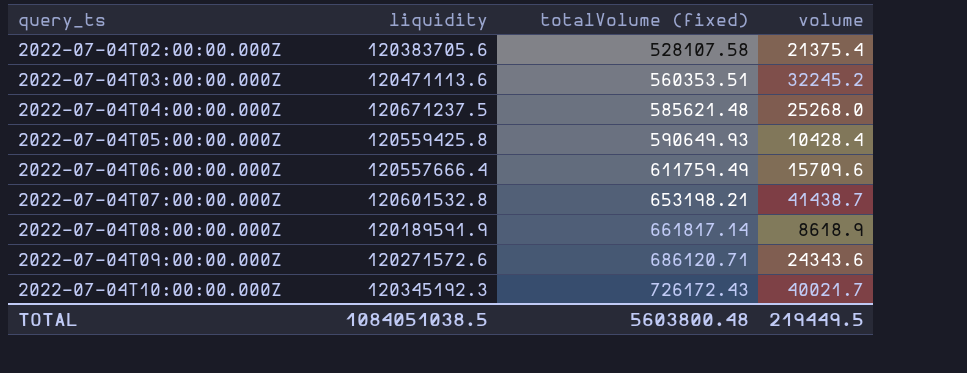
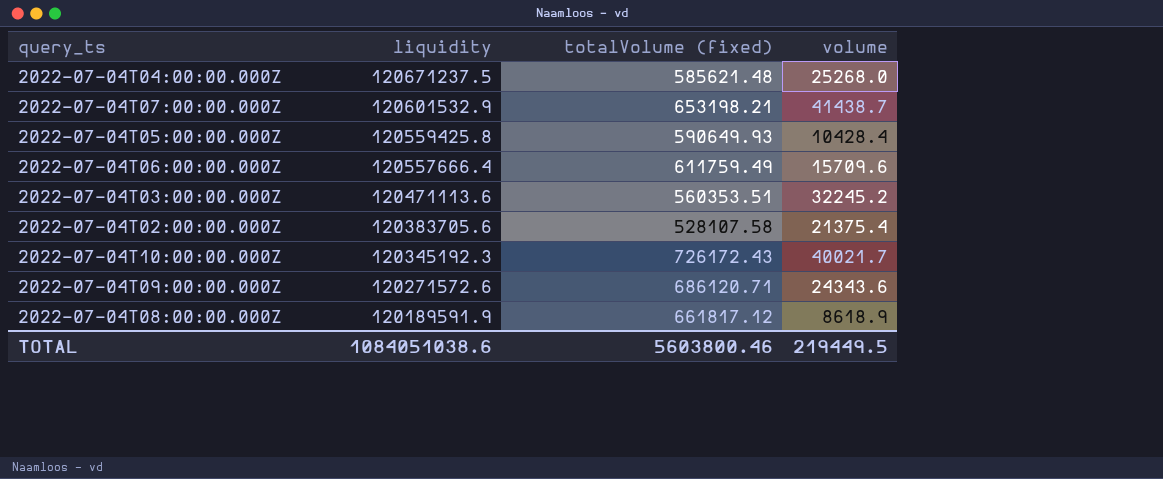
row order: query_ts ascending -> liquidity descending
2022-07-04T07:00:00.000Z | liquidity: 120601532.8 -> 120601532.9
2022-07-04T08:00:00.000Z | totalVolume (fixed): 661817.14 -> 661817.12
TOTAL | liquidity: 1084051038.5 -> 1084051038.6
TOTAL | totalVolume (fixed): 5603800.48 -> 5603800.46

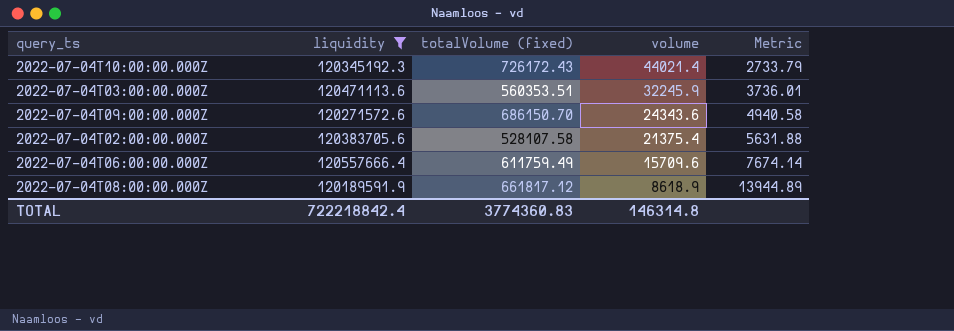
filter: none -> liquidity <= 120557666.4
row order: liquidity descending -> volume descending
column Metric | formula: none -> [liquidity] / [volume]
2022-07-04T10:00:00.000Z | volume: 40021.7 -> 44021.4
2022-07-04T03:00:00.000Z | volume: 32245.2 -> 32245.9
2022-07-04T09:00:00.000Z | totalVolume (fixed): 686120.71 -> 686150.70
TOTAL | liquidity: 1084051038.6 -> 722218842.4
TOTAL | totalVolume (fixed): 5603800.46 -> 3774360.83
TOTAL | volume: 219449.5 -> 146314.8

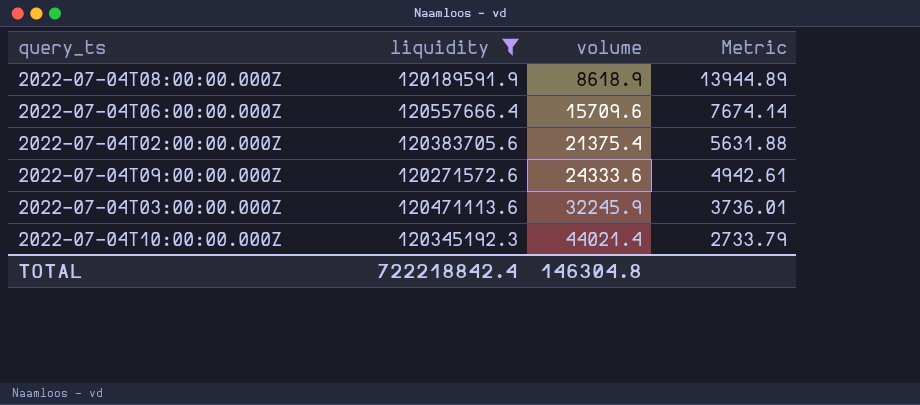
row order: volume descending -> volume ascending
column totalVolume (fixed) | position: 3 -> none
2022-07-04T09:00:00.000Z | volume: 24343.6 -> 24333.6
2022-07-04T09:00:00.000Z | Metric: 4940.58 -> 4942.61
TOTAL | volume: 146314.8 -> 146304.8

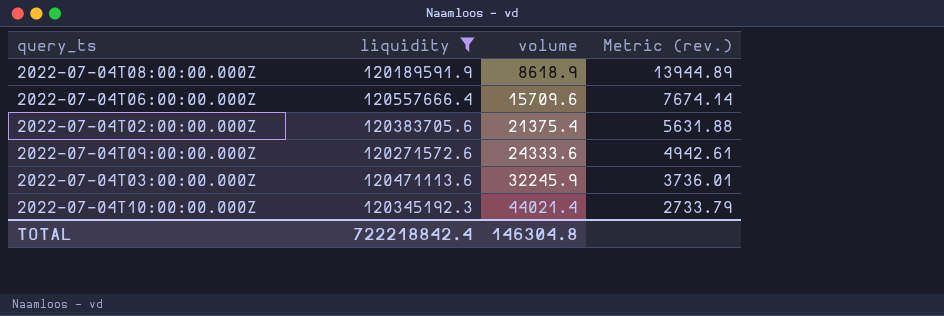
column name: Metric -> Metric (rev.)

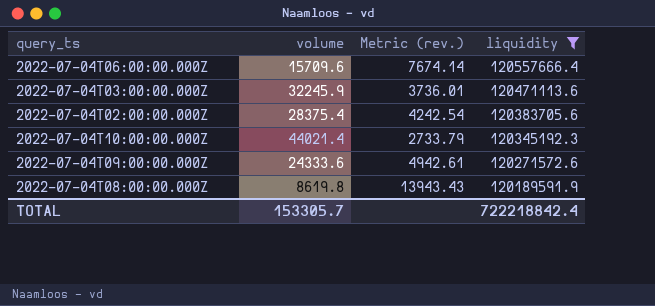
row order: volume ascending -> liquidity descending
column liquidity | position: 2 -> 4
2022-07-04T02:00:00.000Z | volume: 21375.4 -> 28375.4
2022-07-04T02:00:00.000Z | Metric (rev.): 5631.88 -> 4242.54
2022-07-04T08:00:00.000Z | volume: 8618.9 -> 8619.8
2022-07-04T08:00:00.000Z | Metric (rev.): 13944.89 -> 13943.43
TOTAL | volume: 146304.8 -> 153305.7

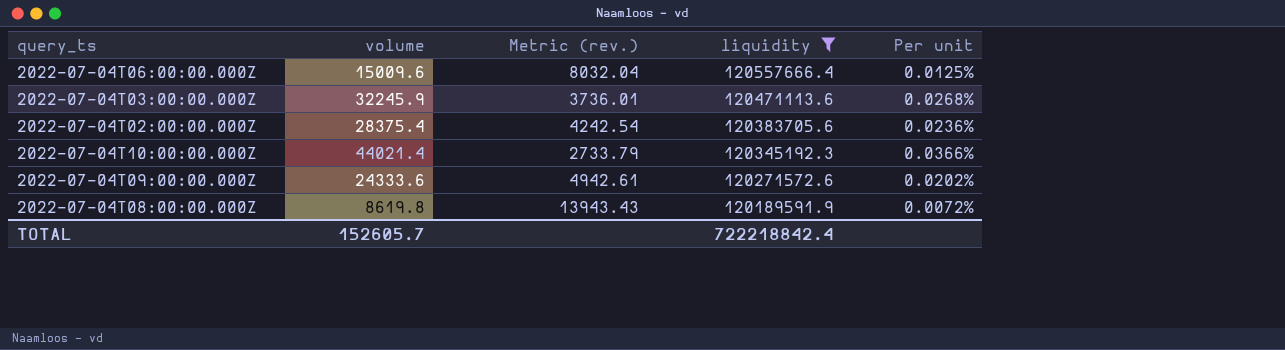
column Per unit | formula: none -> [volume] / [liquidity]
2022-07-04T06:00:00.000Z | volume: 15709.6 -> 15009.6
2022-07-04T06:00:00.000Z | Metric (rev.): 7674.14 -> 8032.04
TOTAL | volume: 153305.7 -> 152605.7

